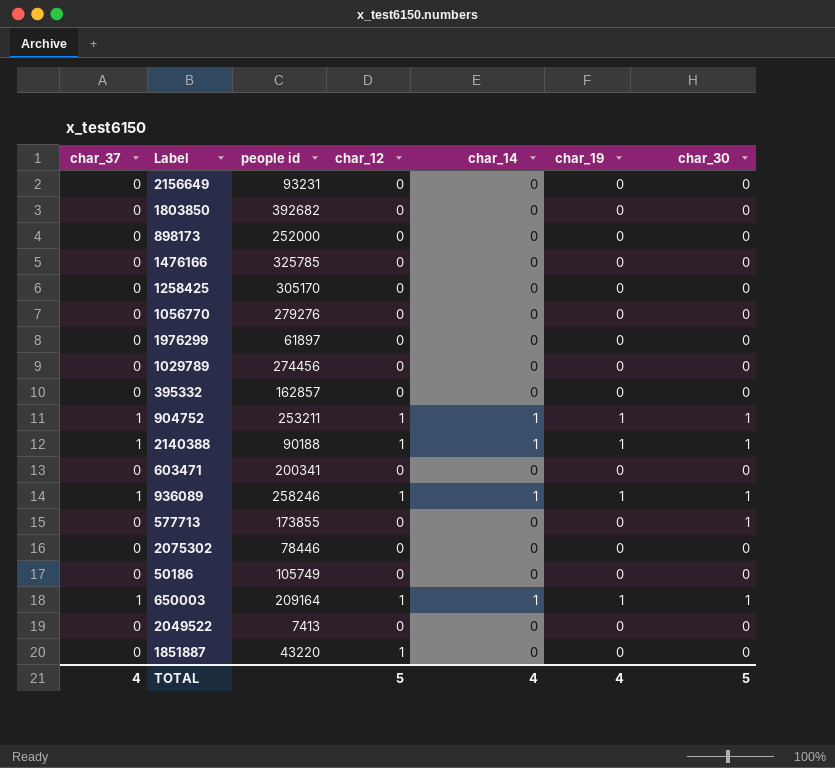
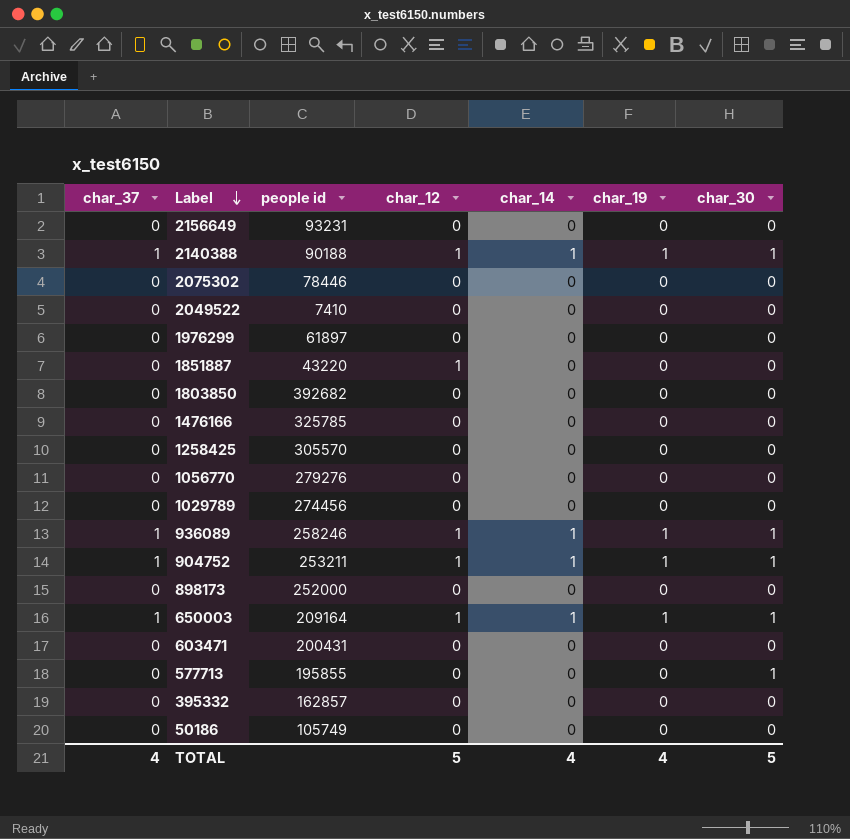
row order: none -> Label descending
2049522 | people id: 7413 -> 7410
1258425 | people id: 305170 -> 305570
603471 | people id: 200341 -> 200431
577713 | people id: 173855 -> 195855

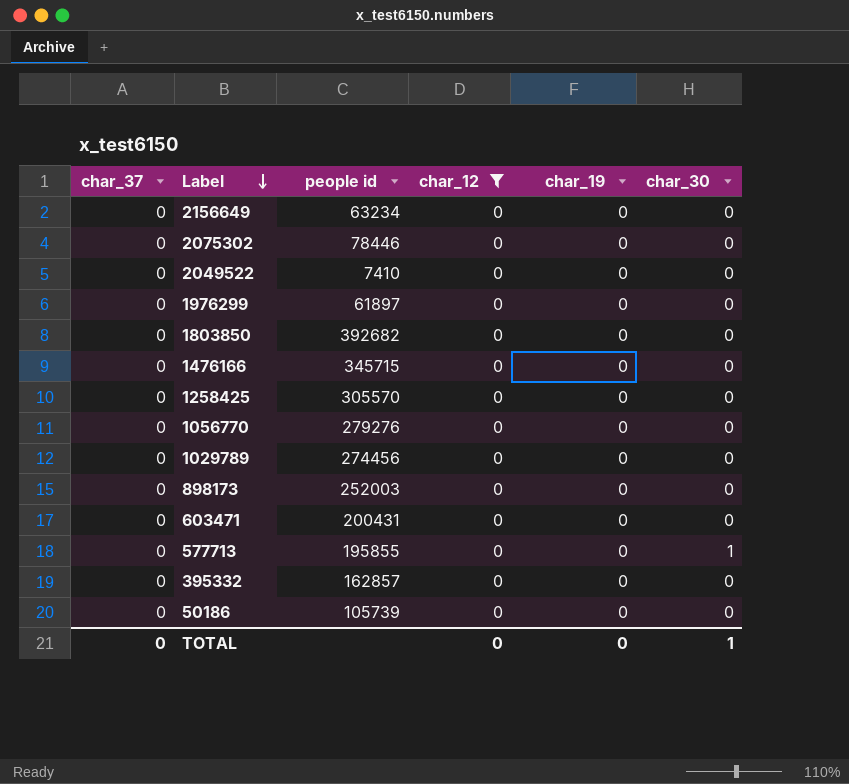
filter: none -> char_12 = 0
column char_14 | position: 5 -> none
2156649 | people id: 93231 -> 63234
1476166 | people id: 325785 -> 345715
898173 | people id: 252000 -> 252003
50186 | people id: 105749 -> 105739
TOTAL | char_37: 4 -> 0
TOTAL | char_12: 5 -> 0
TOTAL | char_19: 4 -> 0
TOTAL | char_30: 5 -> 1

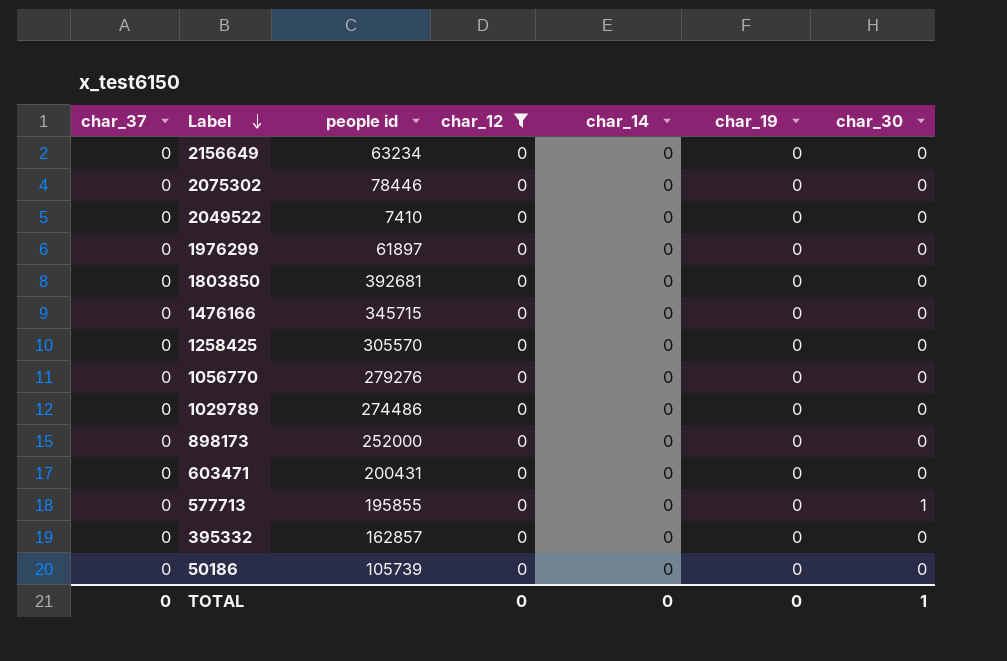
column char_14 | position: none -> 5
1803850 | people id: 392682 -> 392681
1029789 | people id: 274456 -> 274486
898173 | people id: 252003 -> 252000

